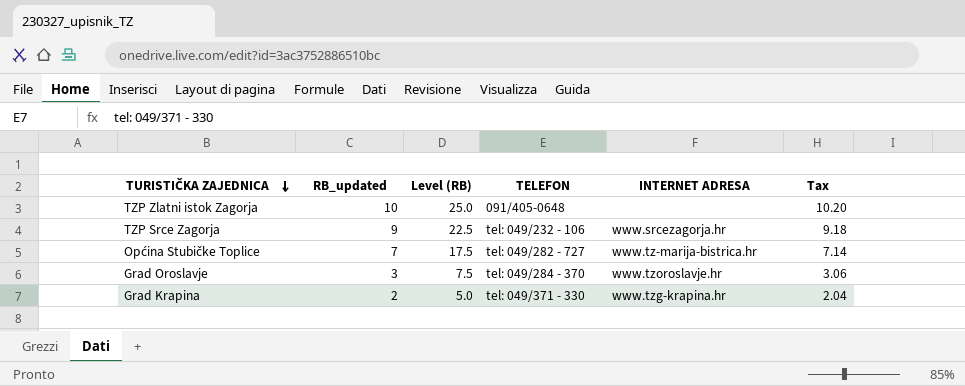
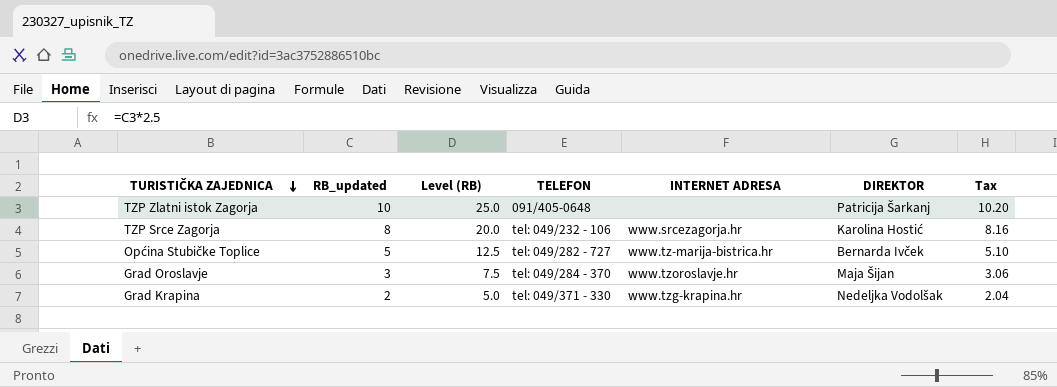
column DIREKTOR | position: none -> 6
TZP Srce Zagorja | RB_updated: 9 -> 8
TZP Srce Zagorja | Level (RB): 22.5 -> 20.0
TZP Srce Zagorja | Tax: 9.18 -> 8.16
Općina Stubičke Toplice | RB_updated: 7 -> 5
Općina Stubičke Toplice | Level (RB): 17.5 -> 12.5
Općina Stubičke Toplice | Tax: 7.14 -> 5.10

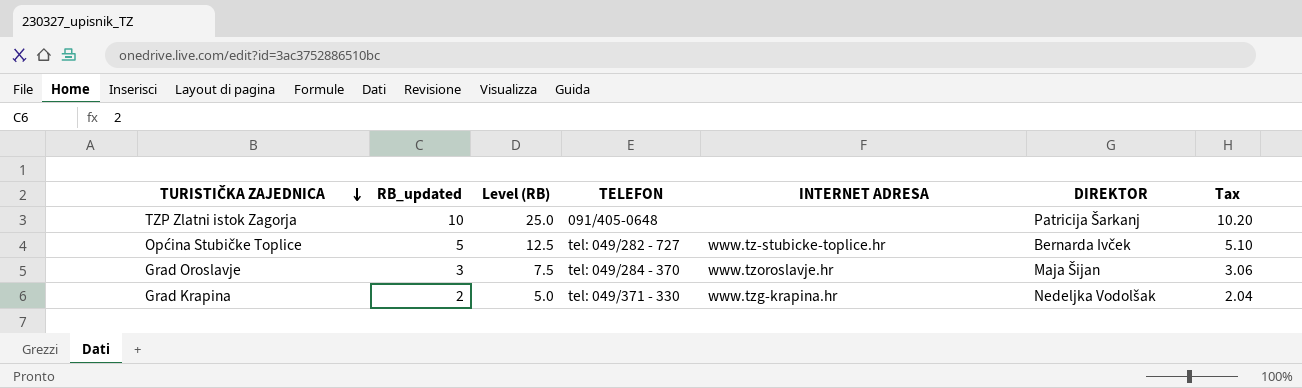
row TZP Srce Zagorja: 8 | 20.0 | tel: 049/232 - 106 | www.srcezagorja.hr | Karolina Hostić | 8.16 -> none
Općina Stubičke Toplice | INTERNET ADRESA: www.tz-marija-bistrica.hr -> www.tz-stubicke-toplice.hr

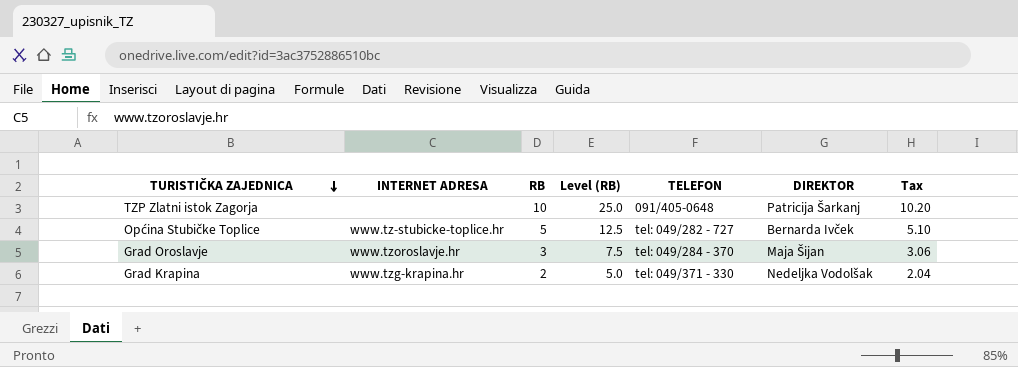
column INTERNET ADRESA | position: 5 -> 2
column name: RB_updated -> RB

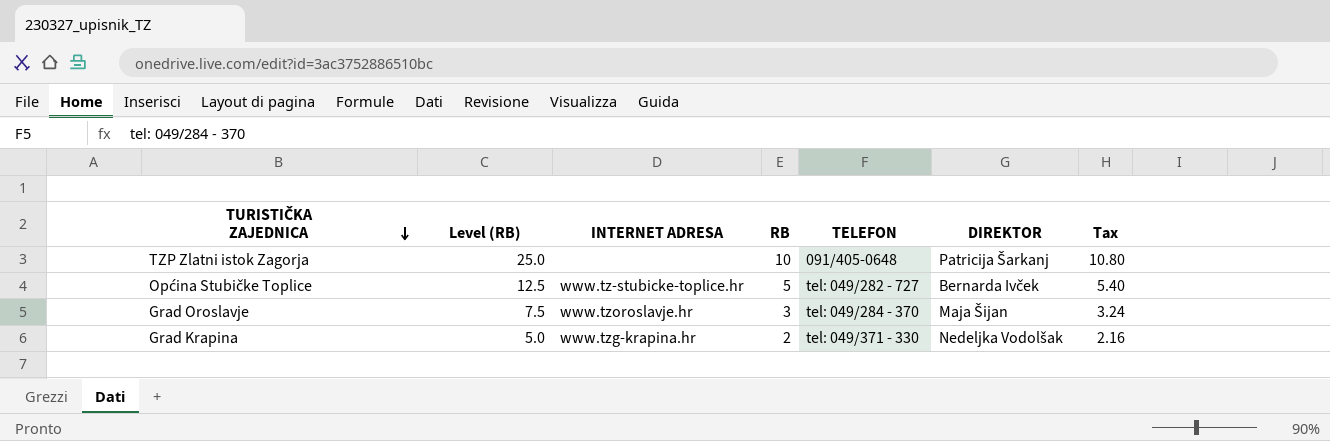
column Level (RB) | position: 4 -> 2
column Tax | formula: [RB] * 1.02 -> [RB] * 1.08

